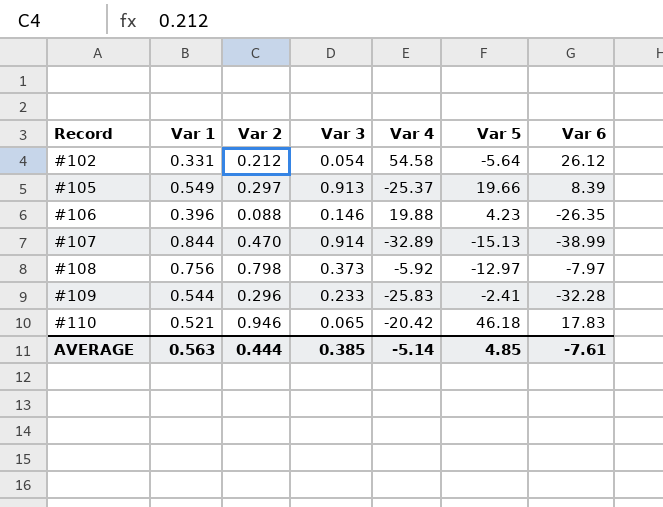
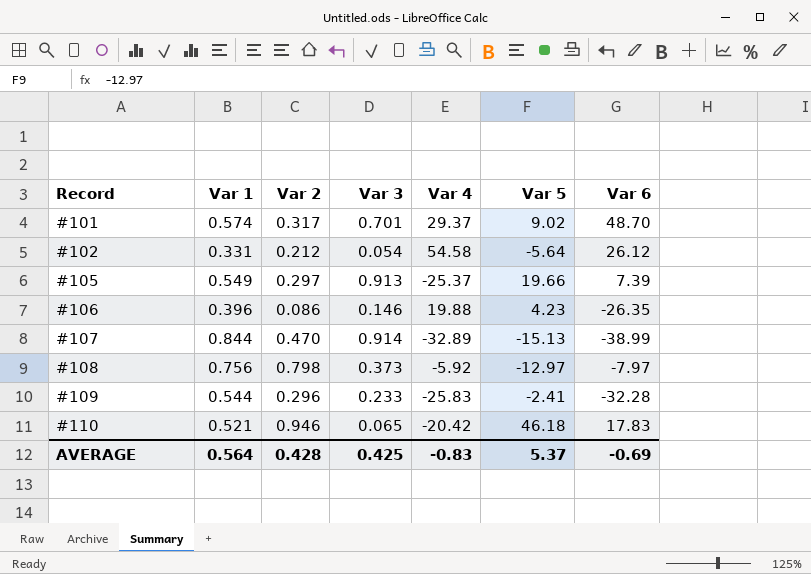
row #101: none -> 0.574 | 0.317 | 0.701 | 29.37 | 9.02 | 48.70
#105 | Var 6: 8.39 -> 7.39
#106 | Var 2: 0.088 -> 0.086
AVERAGE | Var 1: 0.563 -> 0.564
AVERAGE | Var 2: 0.444 -> 0.428
AVERAGE | Var 3: 0.385 -> 0.425
AVERAGE | Var 4: -5.14 -> -0.83
AVERAGE | Var 5: 4.85 -> 5.37
AVERAGE | Var 6: -7.61 -> -0.69

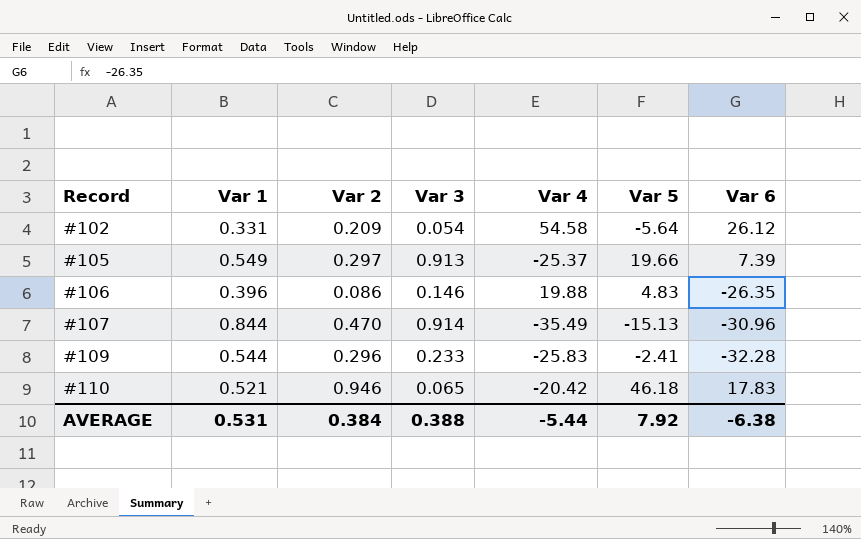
row #101: 0.574 | 0.317 | 0.701 | 29.37 | 9.02 | 48.70 -> none
row #108: 0.756 | 0.798 | 0.373 | -5.92 | -12.97 | -7.97 -> none
#102 | Var 2: 0.212 -> 0.209
#106 | Var 5: 4.23 -> 4.83
#107 | Var 4: -32.89 -> -35.49
#107 | Var 6: -38.99 -> -30.96
AVERAGE | Var 1: 0.564 -> 0.531
AVERAGE | Var 2: 0.428 -> 0.384
AVERAGE | Var 3: 0.425 -> 0.388
AVERAGE | Var 4: -0.83 -> -5.44
AVERAGE | Var 5: 5.37 -> 7.92
AVERAGE | Var 6: -0.69 -> -6.38

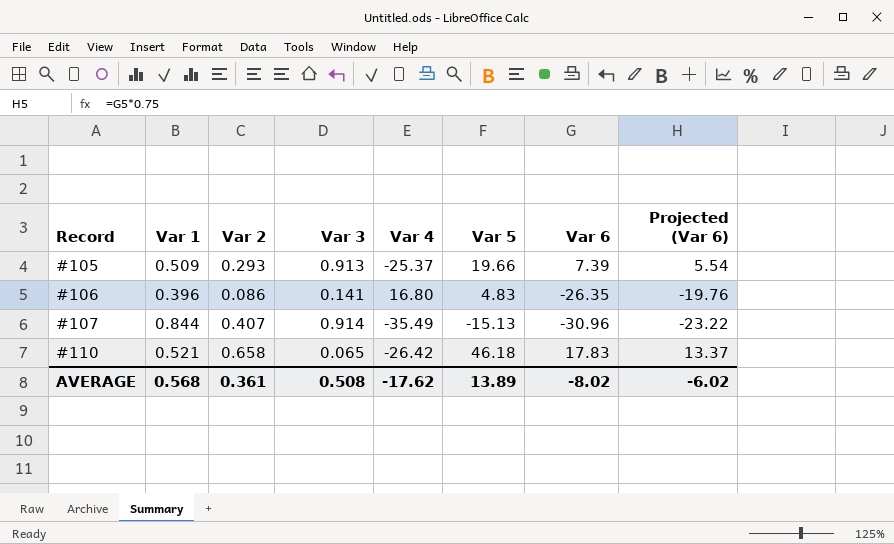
column Projected (Var 6) | formula: none -> [Var 6] * 0.75
row #102: 0.331 | 0.209 | 0.054 | 54.58 | -5.64 | 26.12 -> none
row #109: 0.544 | 0.296 | 0.233 | -25.83 | -2.41 | -32.28 -> none
#105 | Var 1: 0.549 -> 0.509
#105 | Var 2: 0.297 -> 0.293
#106 | Var 3: 0.146 -> 0.141
#106 | Var 4: 19.88 -> 16.80
#107 | Var 2: 0.470 -> 0.407
#110 | Var 2: 0.946 -> 0.658
#110 | Var 4: -20.42 -> -26.42
AVERAGE | Var 1: 0.531 -> 0.568
AVERAGE | Var 2: 0.384 -> 0.361
AVERAGE | Var 3: 0.388 -> 0.508
AVERAGE | Var 4: -5.44 -> -17.62
AVERAGE | Var 5: 7.92 -> 13.89
AVERAGE | Var 6: -6.38 -> -8.02

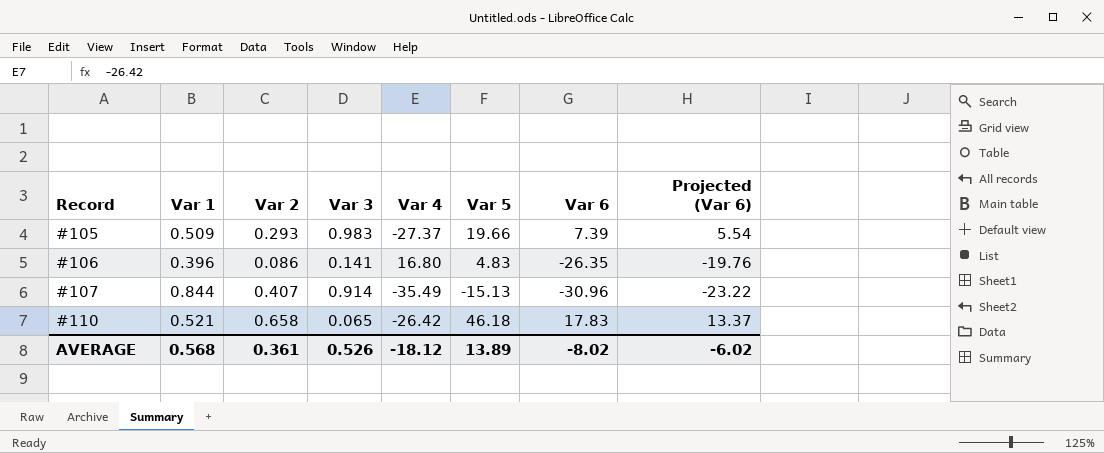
#105 | Var 3: 0.913 -> 0.983
#105 | Var 4: -25.37 -> -27.37
AVERAGE | Var 3: 0.508 -> 0.526
AVERAGE | Var 4: -17.62 -> -18.12

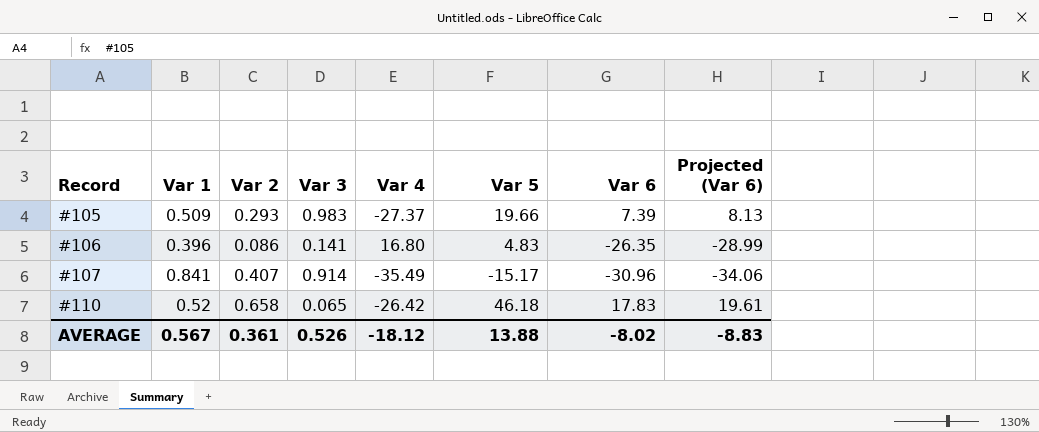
column Projected (Var 6) | formula: [Var 6] * 0.75 -> [Var 6] * 1.1
#107 | Var 1: 0.844 -> 0.841
#107 | Var 5: -15.13 -> -15.17
#110 | Var 1: 0.521 -> 0.52
AVERAGE | Var 1: 0.568 -> 0.567
AVERAGE | Var 5: 13.89 -> 13.88
AVERAGE | Projected (Var 6): -6.02 -> -8.83

